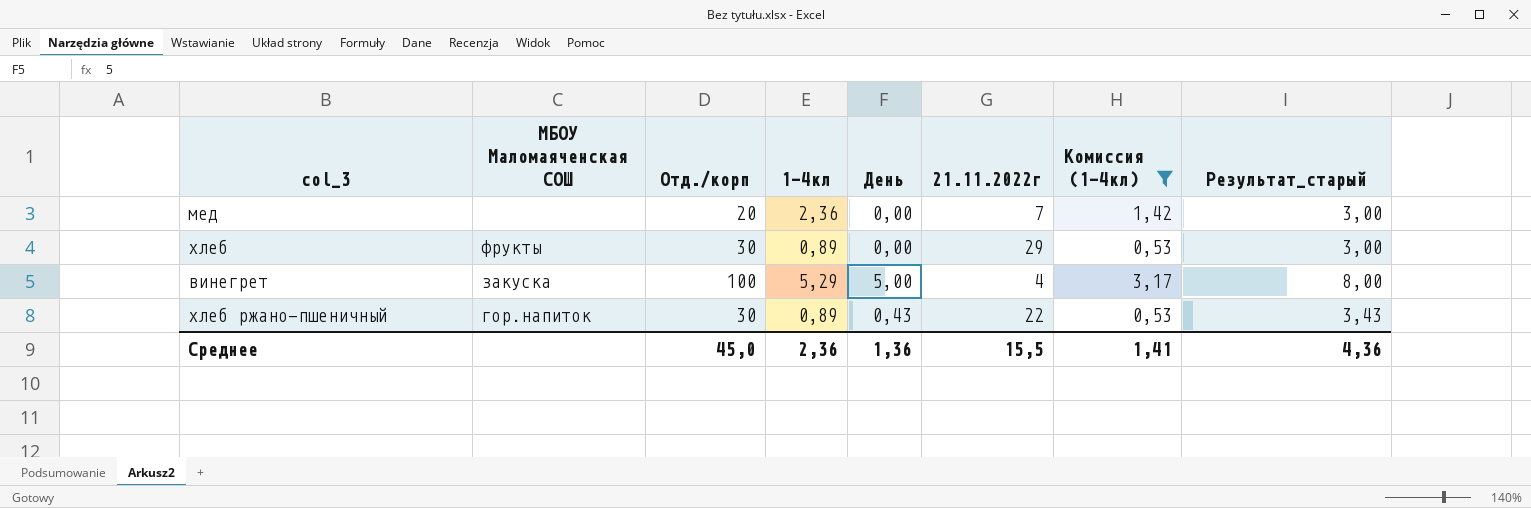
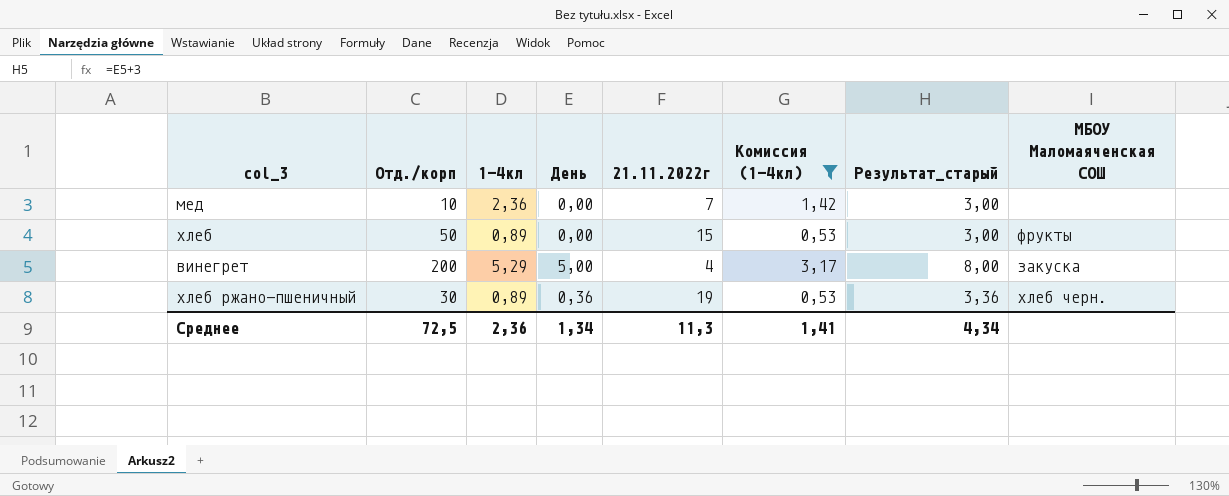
column МБОУ Маломаяченская СОШ | position: 2 -> 8
мед | Отд./корп: 20 -> 10
хлеб | Отд./корп: 30 -> 50
хлеб | 21.11.2022г: 29 -> 15
винегрет | Отд./корп: 100 -> 200
хлеб ржано-пшеничный | День: 0,43 -> 0,36
хлеб ржано-пшеничный | 21.11.2022г: 22 -> 19
хлеб ржано-пшеничный | Результат_старый: 3,43 -> 3,36
хлеб ржано-пшеничный | МБОУ Маломаяченская СОШ: гор.напиток -> хлеб черн.
Среднее | Отд./корп: 45,0 -> 72,5
Среднее | День: 1,36 -> 1,34
Среднее | 21.11.2022г: 15,5 -> 11,3
Среднее | Результат_старый: 4,36 -> 4,34

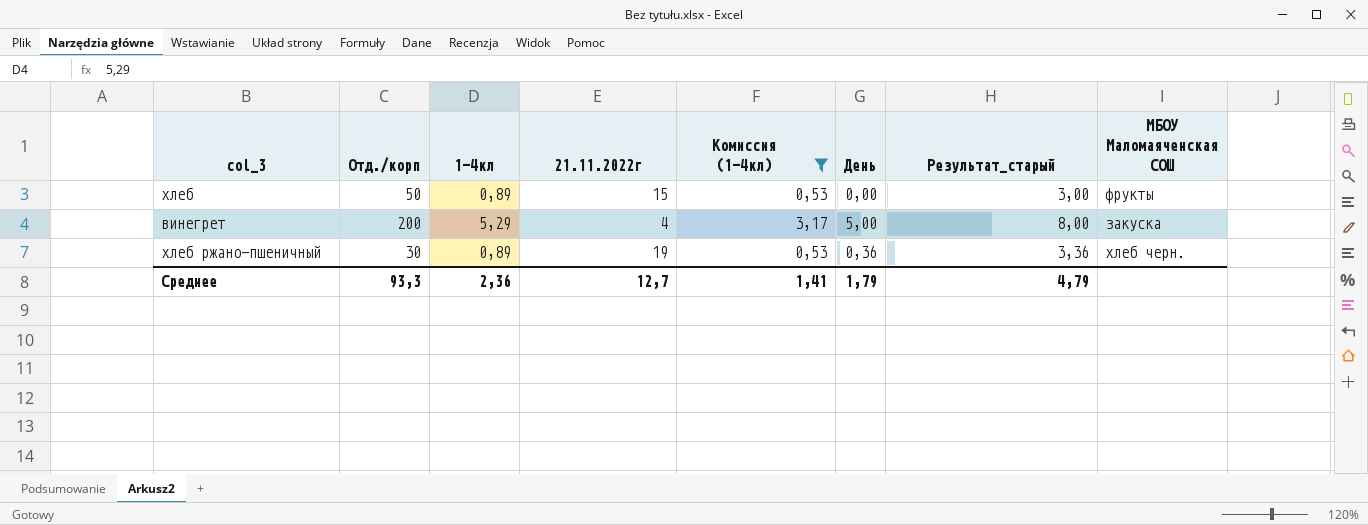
column День | position: 4 -> 6
row мед: 10 | 2,36 | 0,00 | 7 | 1,42 | 3,00 | none -> none
Среднее | Отд./корп: 72,5 -> 93,3
Среднее | 21.11.2022г: 11,3 -> 12,7
Среднее | День: 1,34 -> 1,79
Среднее | Результат_старый: 4,34 -> 4,79

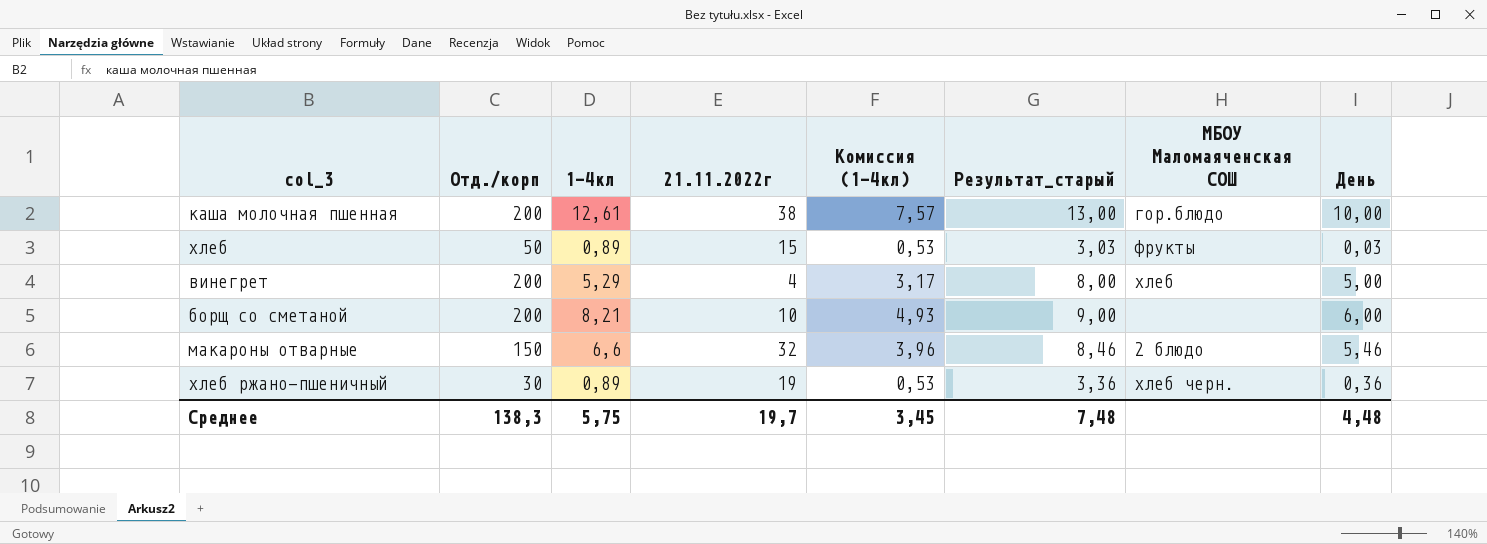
filter: Комиссия (1-4кл) <= 3,17 -> none
column День | position: 6 -> 8
хлеб | Результат_старый: 3,00 -> 3,03
хлеб | День: 0,00 -> 0,03
винегрет | МБОУ Маломаяченская СОШ: закуска -> хлеб
Среднее | Отд./корп: 93,3 -> 138,3
Среднее | 1-4кл: 2,36 -> 5,75
Среднее | 21.11.2022г: 12,7 -> 19,7
Среднее | Комиссия (1-4кл): 1,41 -> 3,45
Среднее | Результат_старый: 4,79 -> 7,48
Среднее | День: 1,79 -> 4,48

